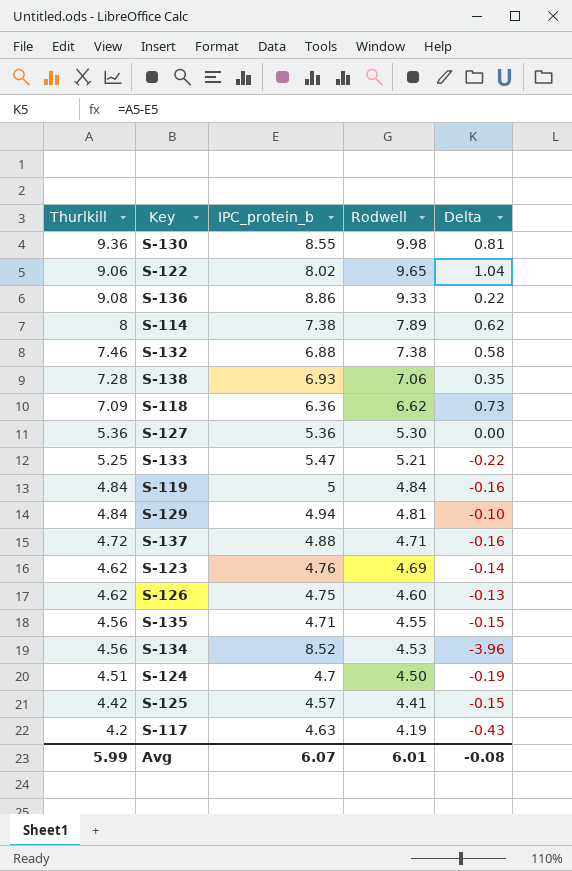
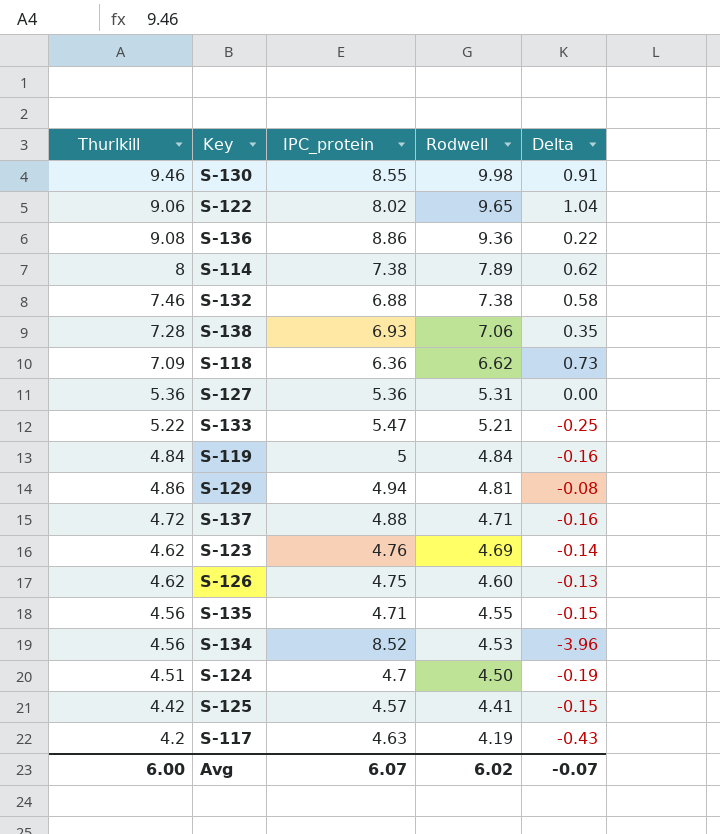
column name: IPC_protein_b -> IPC_protein
S-130 | Thurlkill: 9.36 -> 9.46
S-130 | Delta: 0.81 -> 0.91
S-136 | Rodwell: 9.33 -> 9.36
S-127 | Rodwell: 5.30 -> 5.31
S-133 | Thurlkill: 5.25 -> 5.22
S-133 | Delta: -0.22 -> -0.25
S-129 | Thurlkill: 4.84 -> 4.86
S-129 | Delta: -0.10 -> -0.08
Avg | Thurlkill: 5.99 -> 6.00
Avg | Rodwell: 6.01 -> 6.02
Avg | Delta: -0.08 -> -0.07

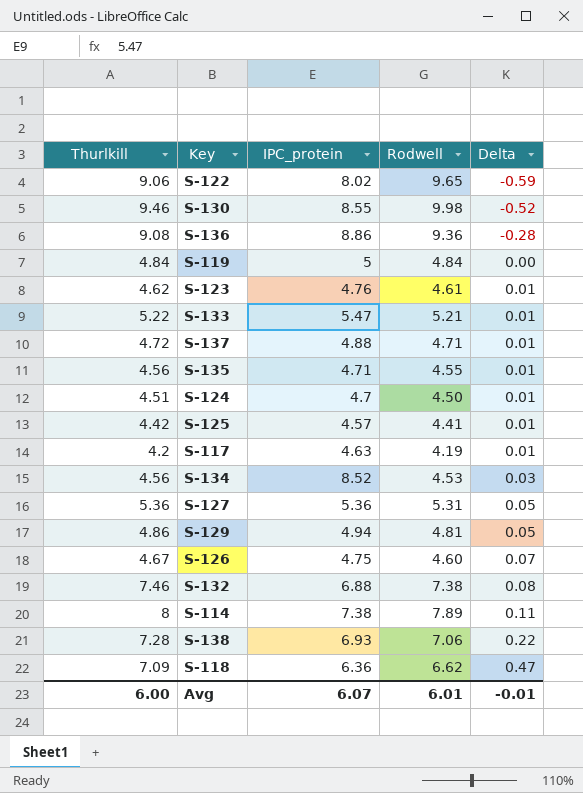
row order: Rodwell descending -> Delta ascending
column Delta | formula: [Thurlkill] - [IPC_protein] -> [Thurlkill] - [Rodwell]
S-123 | Rodwell: 4.69 -> 4.61
S-126 | Thurlkill: 4.62 -> 4.67
Avg | Rodwell: 6.02 -> 6.01
Avg | Delta: -0.07 -> -0.01

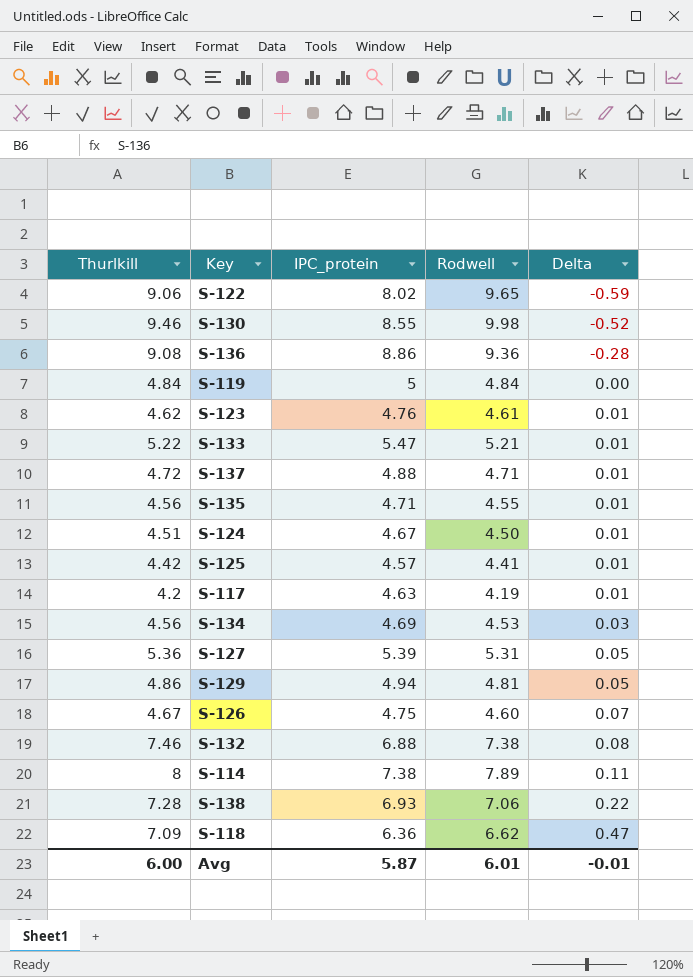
S-124 | IPC_protein: 4.7 -> 4.67
S-134 | IPC_protein: 8.52 -> 4.69
S-127 | IPC_protein: 5.36 -> 5.39
Avg | IPC_protein: 6.07 -> 5.87

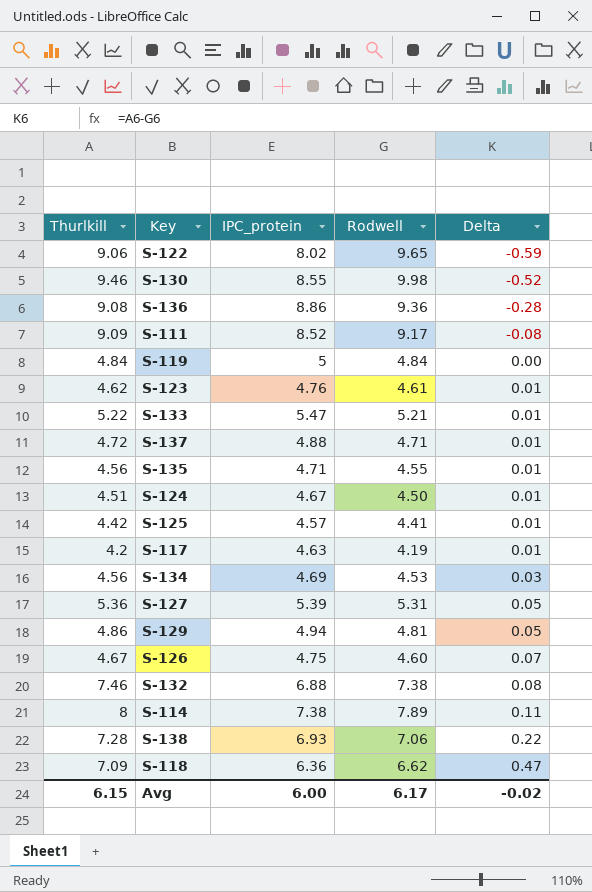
row S-111: none -> 9.09 | 8.52 | 9.17 | -0.08
Avg | Thurlkill: 6.00 -> 6.15
Avg | IPC_protein: 5.87 -> 6.00
Avg | Rodwell: 6.01 -> 6.17
Avg | Delta: -0.01 -> -0.02

